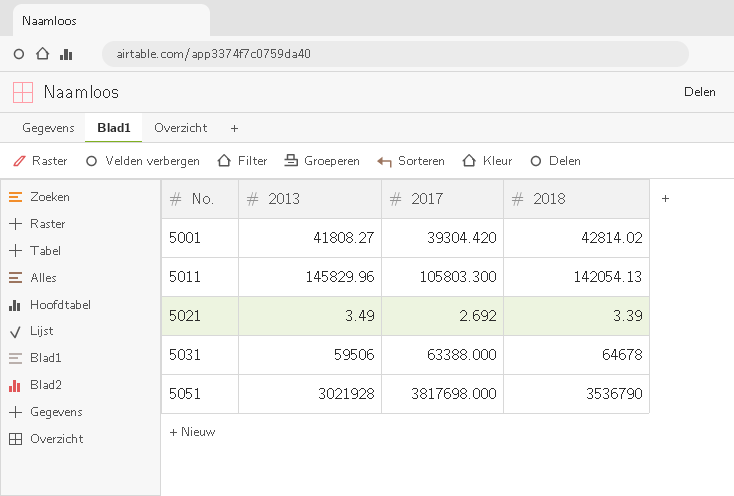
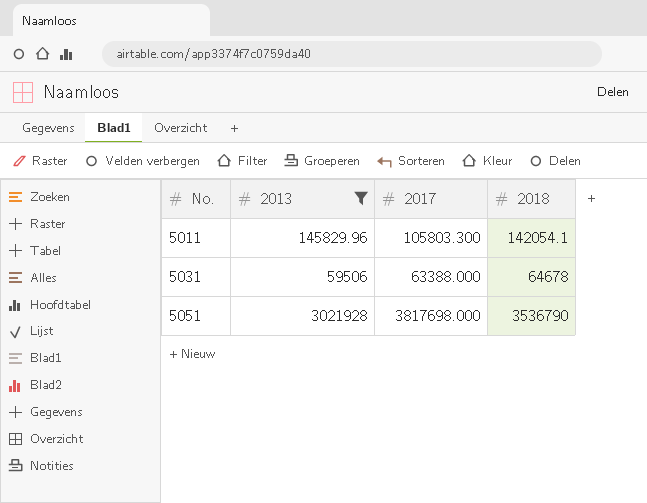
filter: none -> 2013 >= 59506
5011 | 2018: 142054.13 -> 142054.1

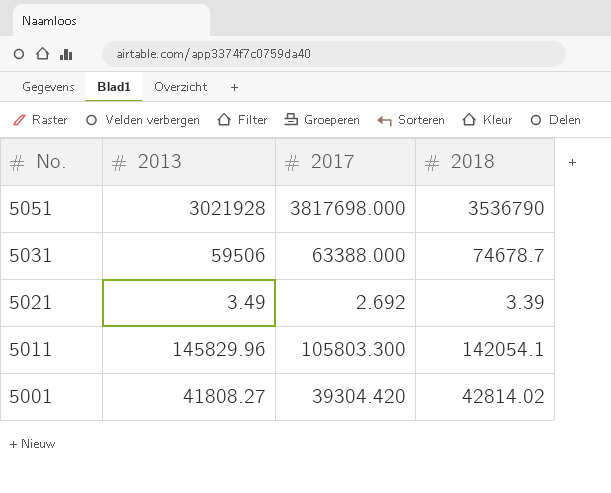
filter: 2013 >= 59506 -> none
row order: No. ascending -> No. descending
5031 | 2018: 64678 -> 74678.7

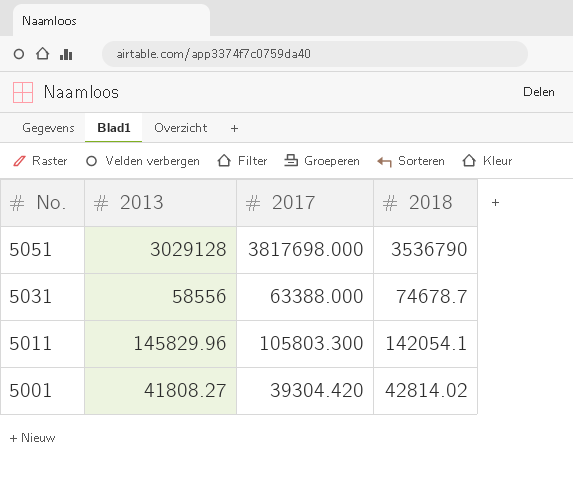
row 5021: 3.49 | 2.692 | 3.39 -> none
5051 | 2013: 3021928 -> 3029128
5031 | 2013: 59506 -> 58556

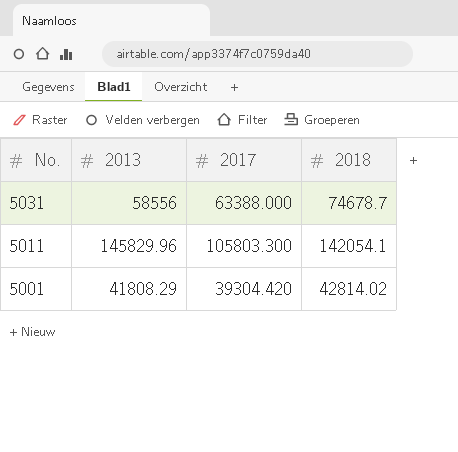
row 5051: 3029128 | 3817698.000 | 3536790 -> none
5001 | 2013: 41808.27 -> 41808.29

